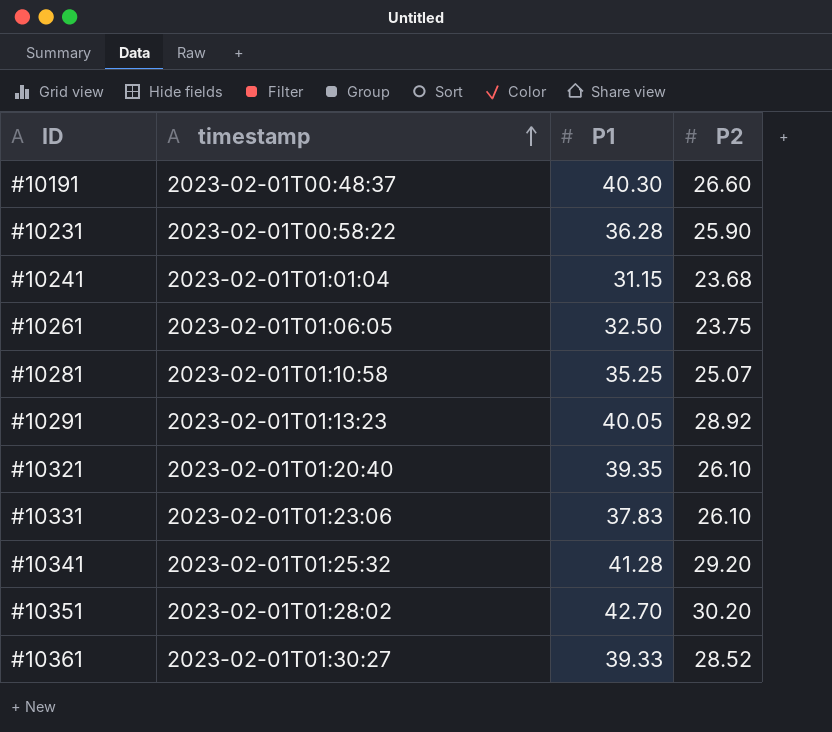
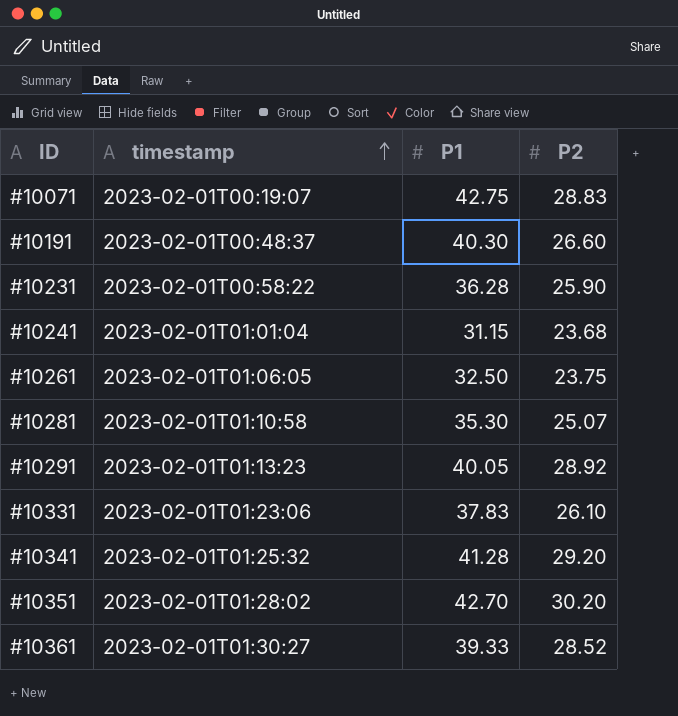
row #10321: 2023-02-01T01:20:40 | 39.35 | 26.10 -> none
row #10071: none -> 2023-02-01T00:19:07 | 42.75 | 28.83
#10281 | P1: 35.25 -> 35.30

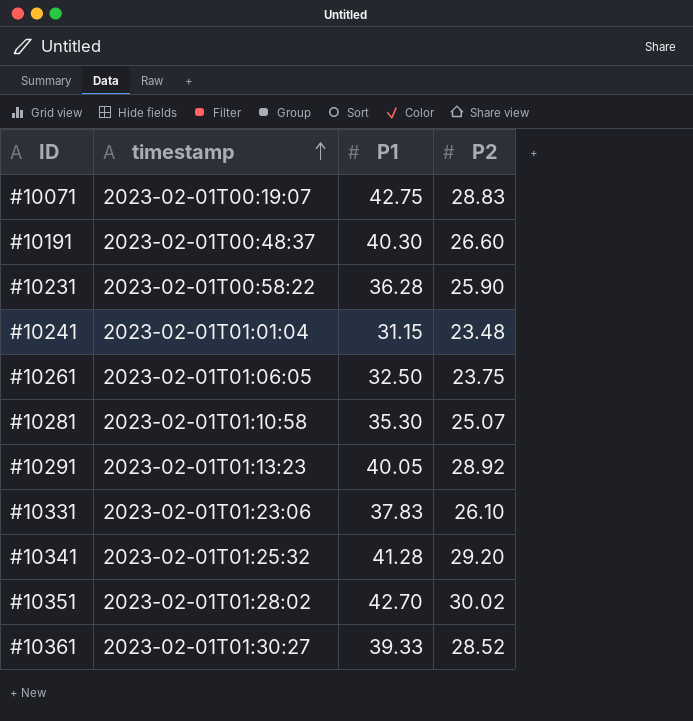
#10241 | P2: 23.68 -> 23.48
#10351 | P2: 30.20 -> 30.02

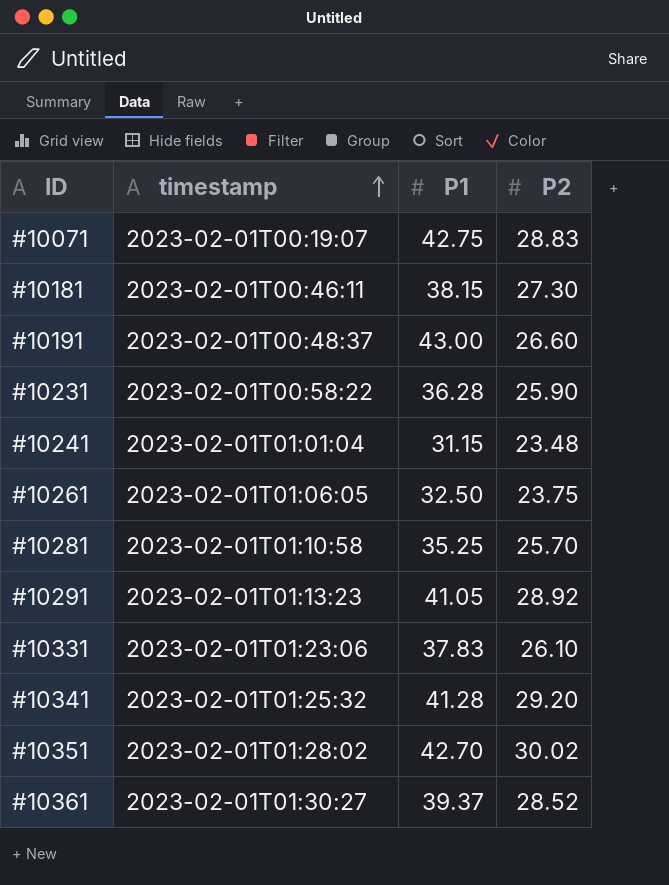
row #10181: none -> 2023-02-01T00:46:11 | 38.15 | 27.30
#10191 | P1: 40.30 -> 43.00
#10281 | P1: 35.30 -> 35.25
#10281 | P2: 25.07 -> 25.70
#10291 | P1: 40.05 -> 41.05
#10361 | P1: 39.33 -> 39.37

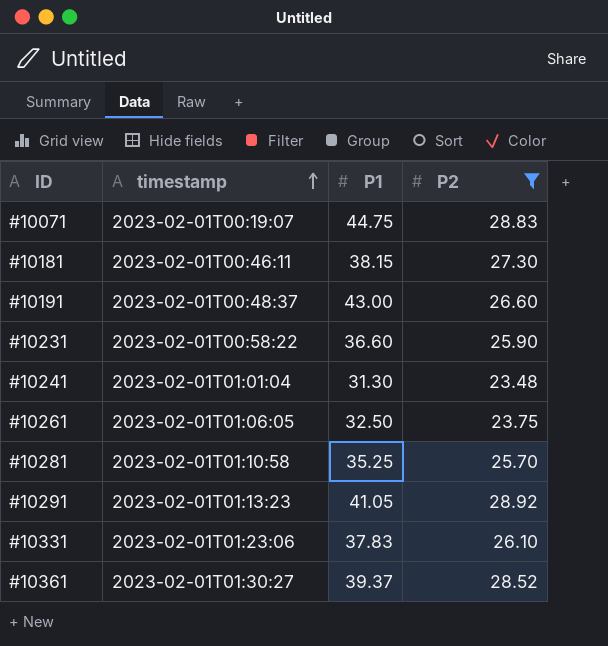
filter: none -> P2 <= 28.92
#10071 | P1: 42.75 -> 44.75
#10231 | P1: 36.28 -> 36.60
#10241 | P1: 31.15 -> 31.30

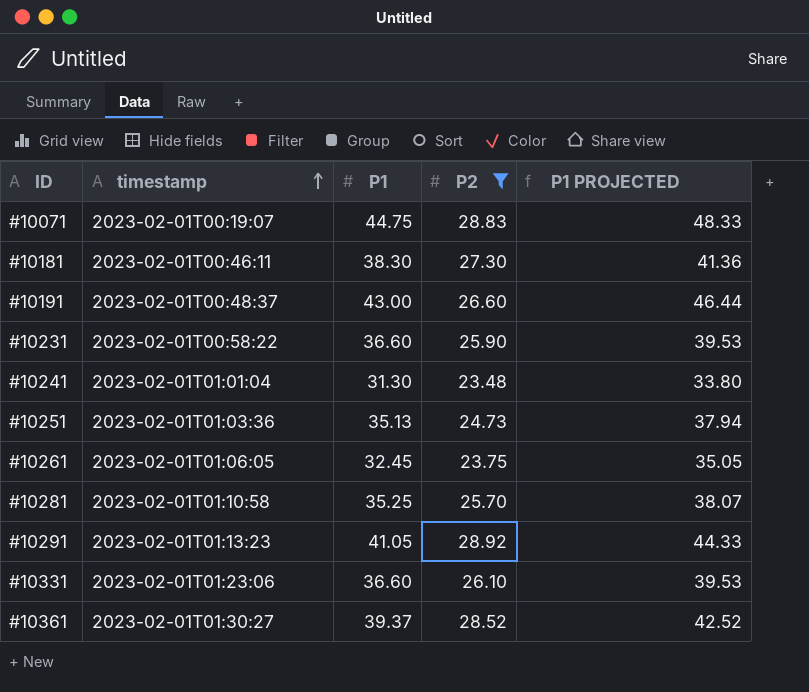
column P1 PROJECTED | formula: none -> [P1] * 1.08
#10181 | P1: 38.15 -> 38.30
row #10251: none -> 2023-02-01T01:03:36 | 35.13 | 24.73 | 37.94
#10261 | P1: 32.50 -> 32.45
#10331 | P1: 37.83 -> 36.60

